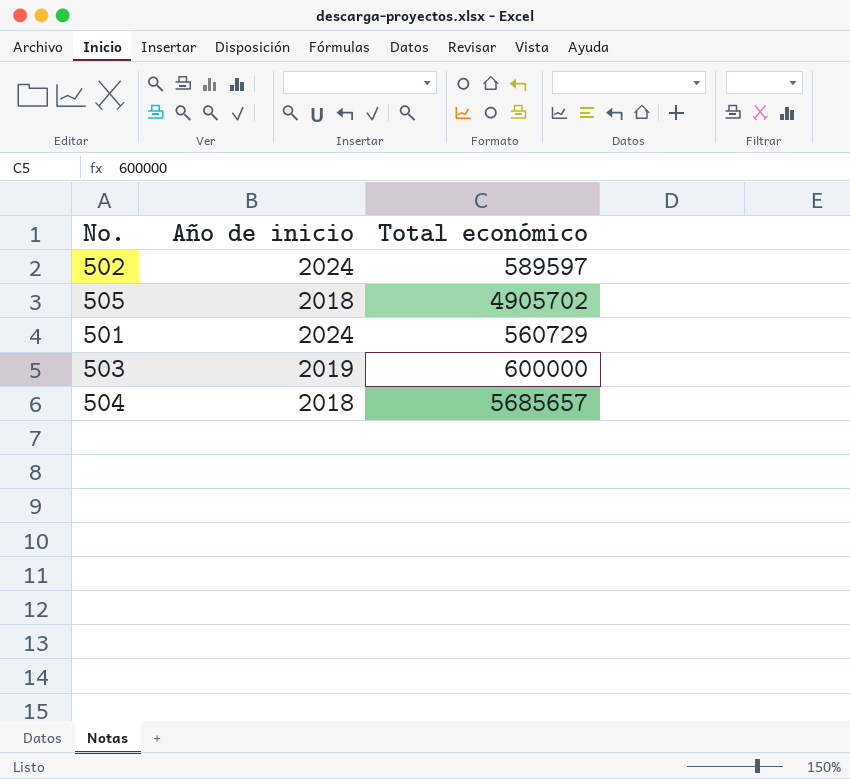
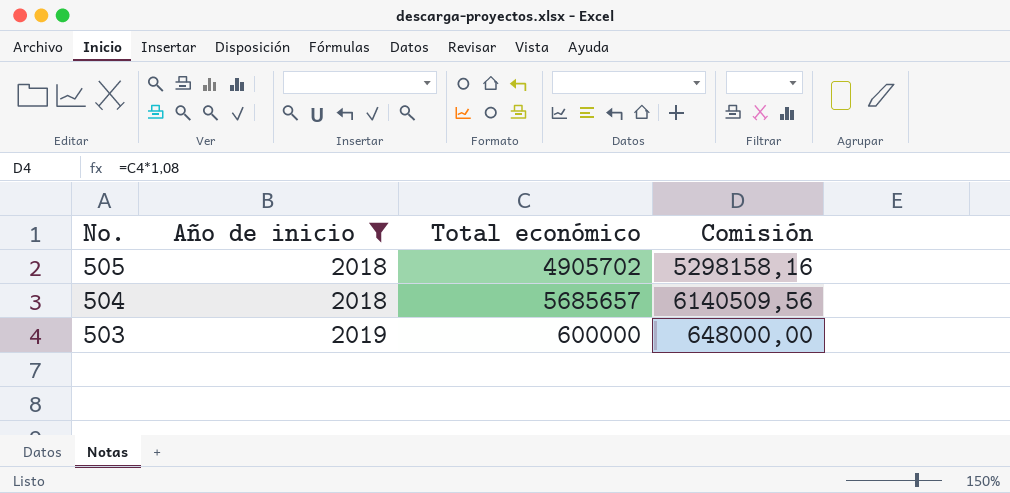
filter: none -> Año de inicio != 2024
row order: none -> No. descending
column Comisión | formula: none -> [Total económico] * 1,08

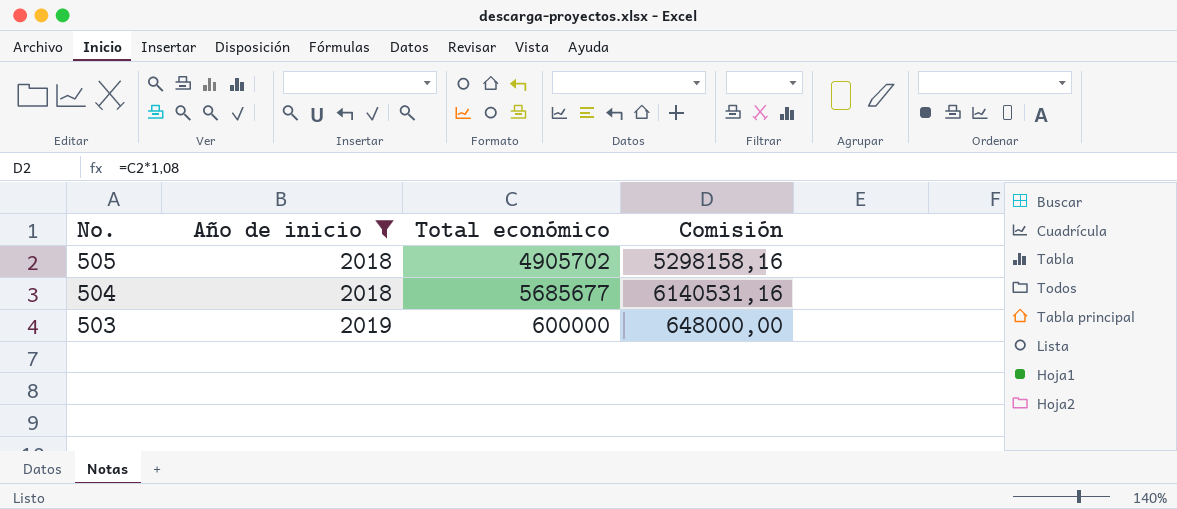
504 | Total económico: 5685657 -> 5685677
504 | Comisión: 6140509,56 -> 6140531,16

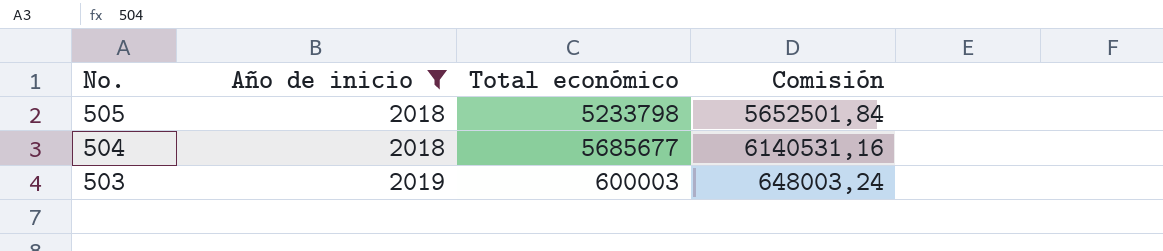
505 | Total económico: 4905702 -> 5233798
505 | Comisión: 5298158,16 -> 5652501,84
503 | Total económico: 600000 -> 600003
503 | Comisión: 648000,00 -> 648003,24

